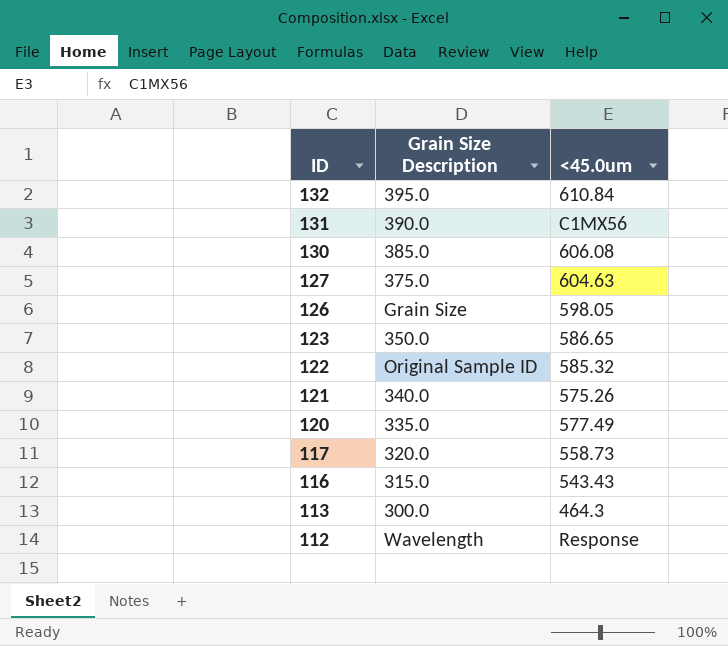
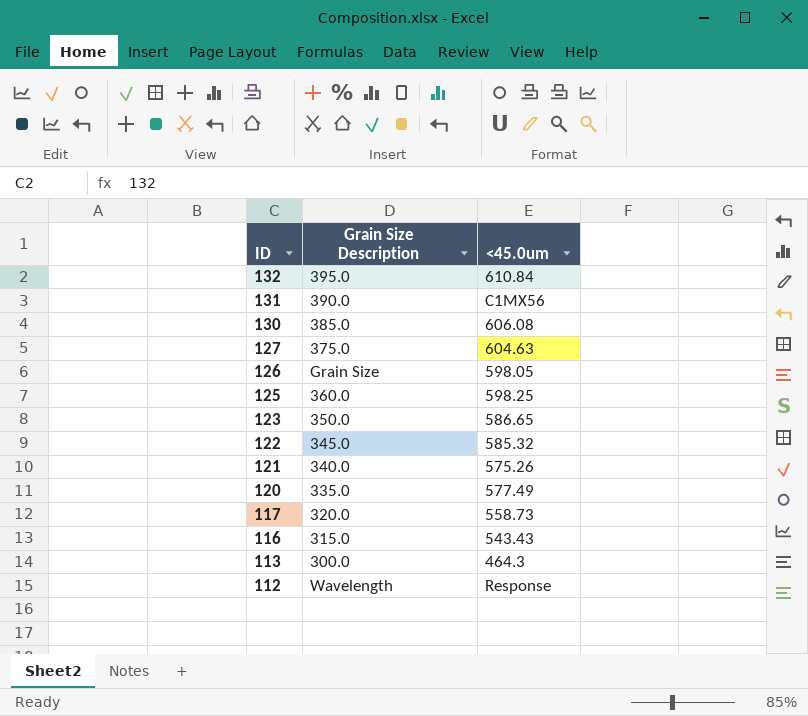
row 125: none -> 360.0 | 598.25
122 | Grain Size Description: Original Sample ID -> 345.0

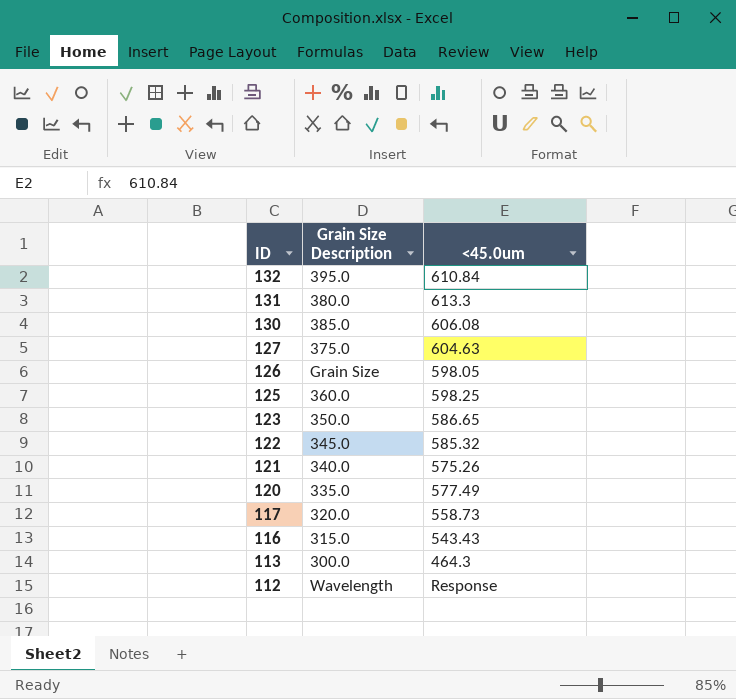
131 | Grain Size Description: 390.0 -> 380.0
131 | <45.0um: C1MX56 -> 613.3

